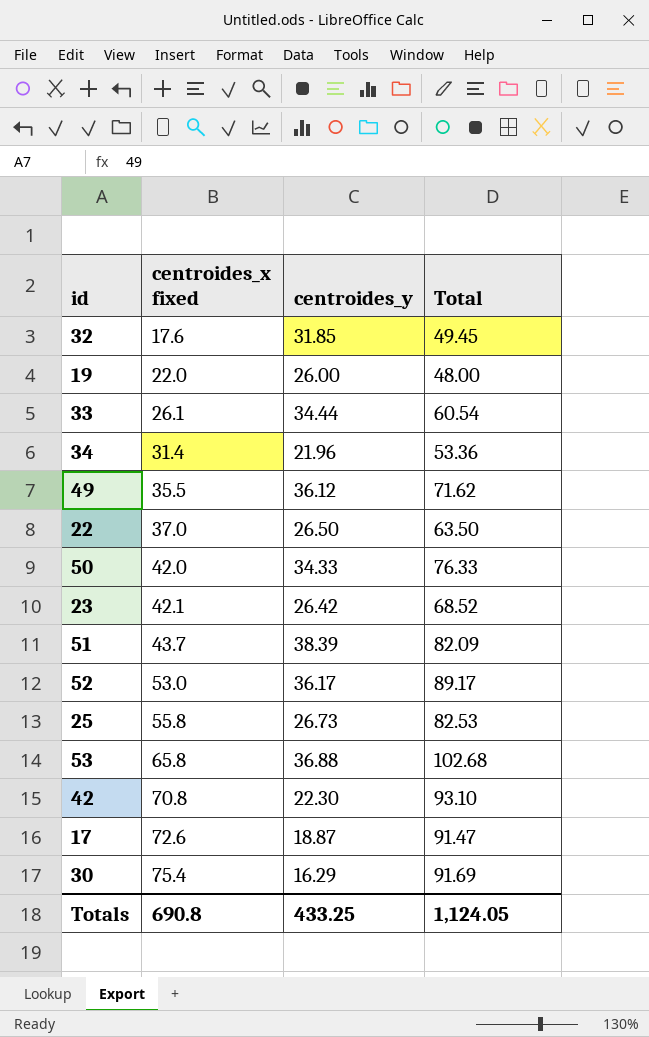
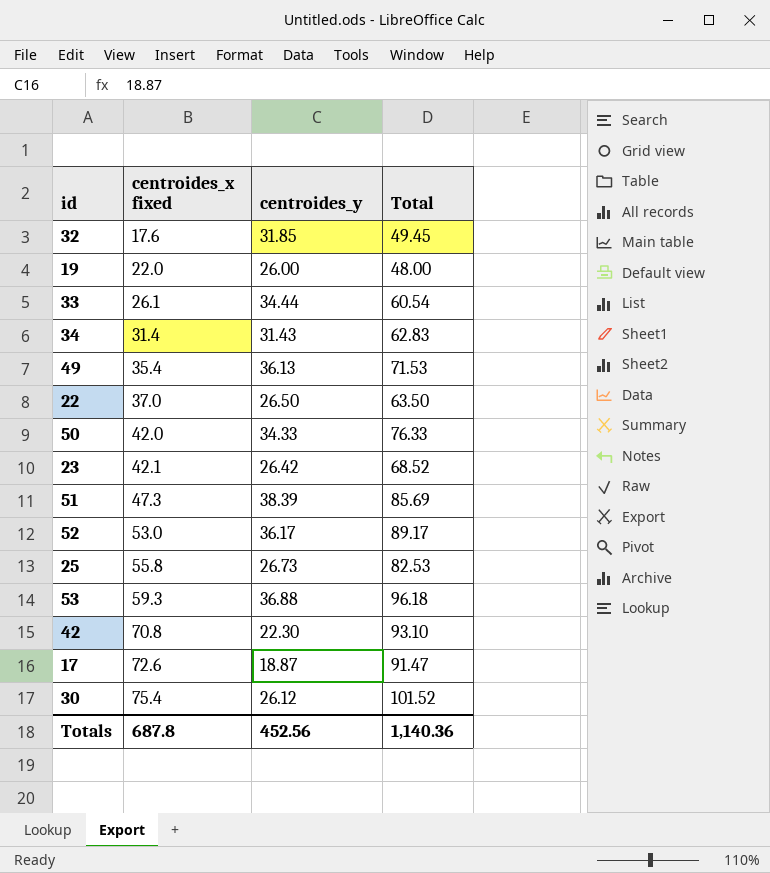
34 | centroides_y: 21.96 -> 31.43
34 | Total: 53.36 -> 62.83
49 | centroides_x fixed: 35.5 -> 35.4
49 | centroides_y: 36.12 -> 36.13
49 | Total: 71.62 -> 71.53
51 | centroides_x fixed: 43.7 -> 47.3
51 | Total: 82.09 -> 85.69
53 | centroides_x fixed: 65.8 -> 59.3
53 | Total: 102.68 -> 96.18
30 | centroides_y: 16.29 -> 26.12
30 | Total: 91.69 -> 101.52
Totals | centroides_x fixed: 690.8 -> 687.8
Totals | centroides_y: 433.25 -> 452.56
Totals | Total: 1,124.05 -> 1,140.36

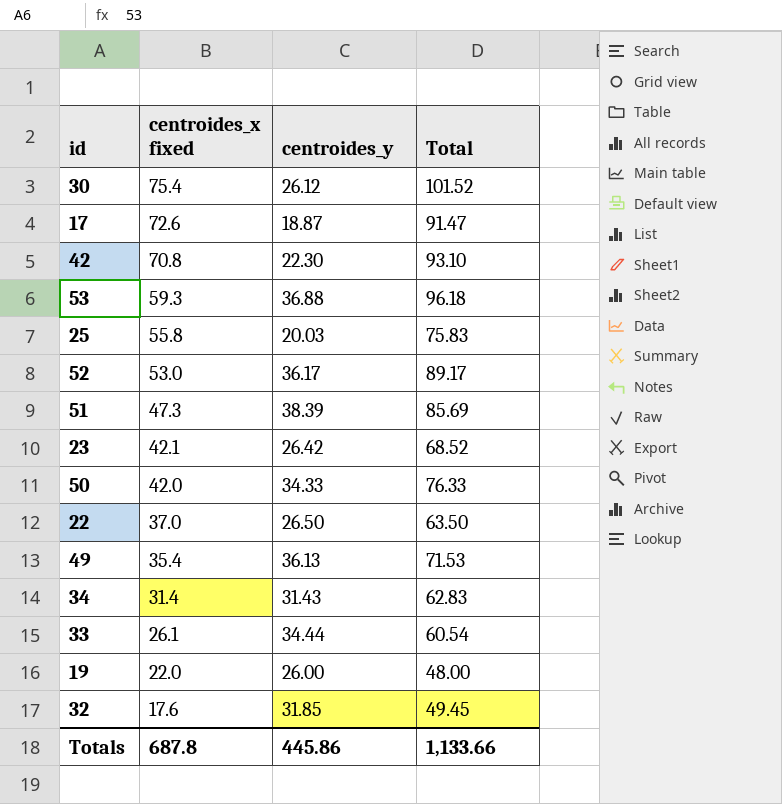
row order: centroides_x fixed ascending -> centroides_x fixed descending
25 | centroides_y: 26.73 -> 20.03
25 | Total: 82.53 -> 75.83
Totals | centroides_y: 452.56 -> 445.86
Totals | Total: 1,140.36 -> 1,133.66

